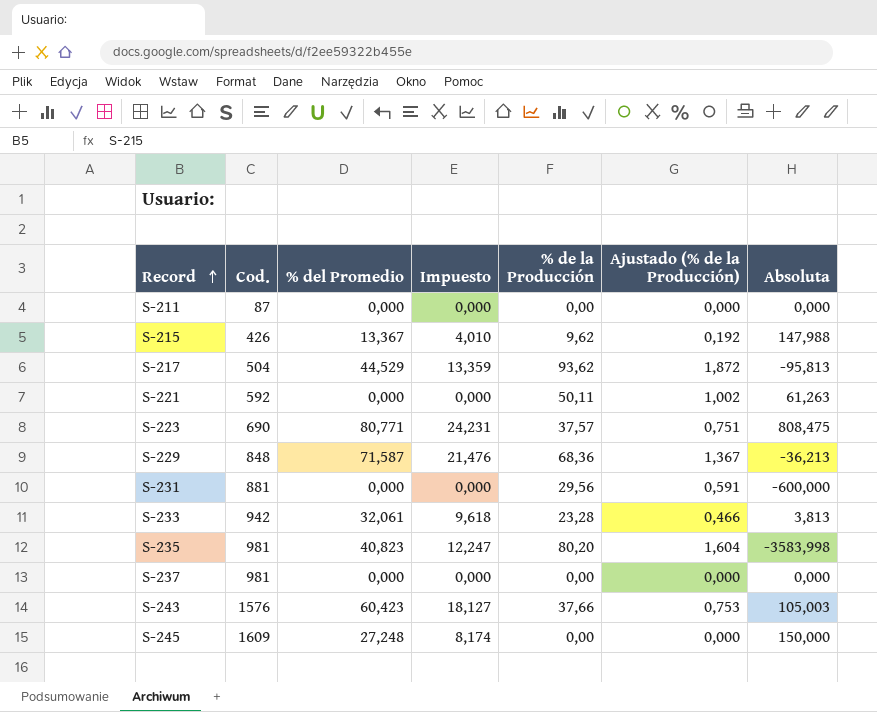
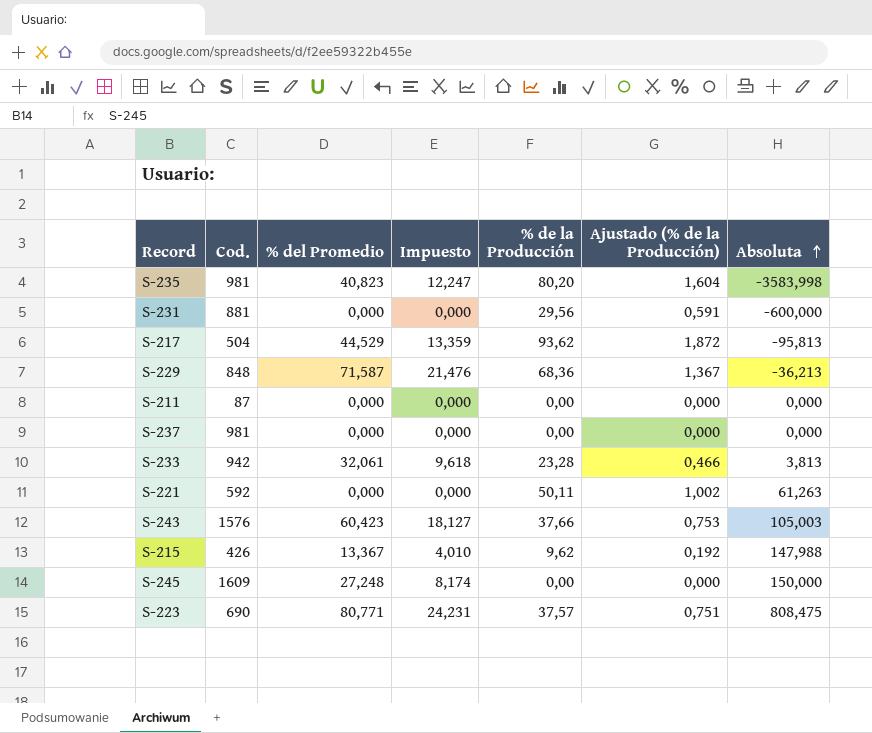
row order: Record ascending -> Absoluta ascending

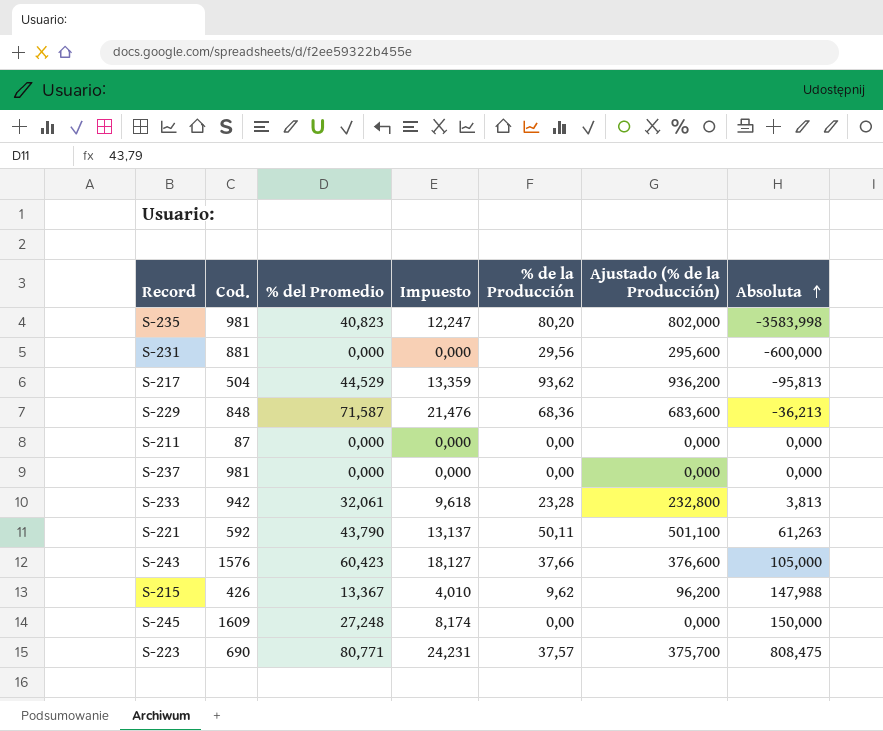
column Ajustado (% de la Producción) | formula: [% de la Producción] * 0,02 -> [% de la Producción] * 10
S-221 | % del Promedio: 0,000 -> 43,790
S-221 | Impuesto: 0,000 -> 13,137
S-243 | Absoluta: 105,003 -> 105,000

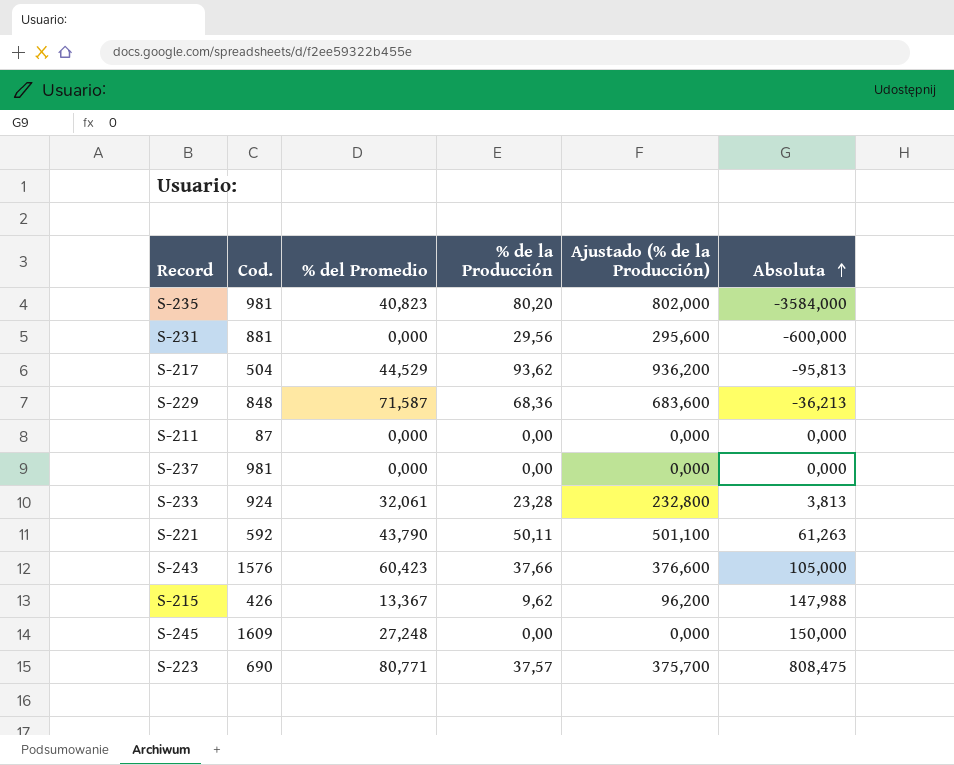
column Impuesto | formula: [% del Promedio] * 0,3 -> none
S-235 | Absoluta: -3583,998 -> -3584,000
S-233 | Cod.: 942 -> 924

